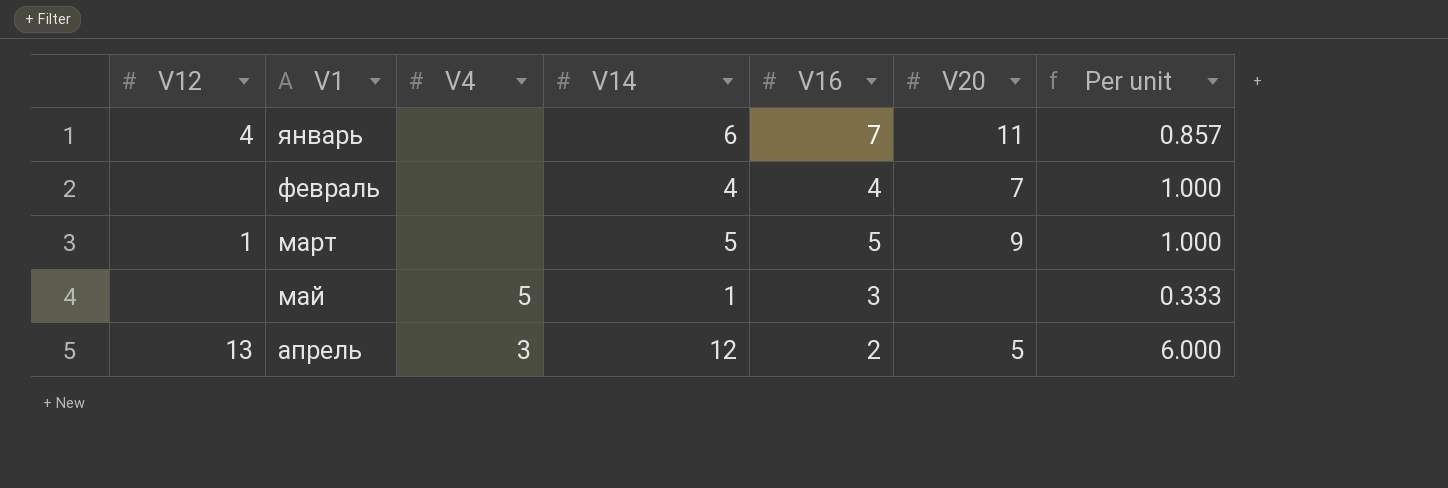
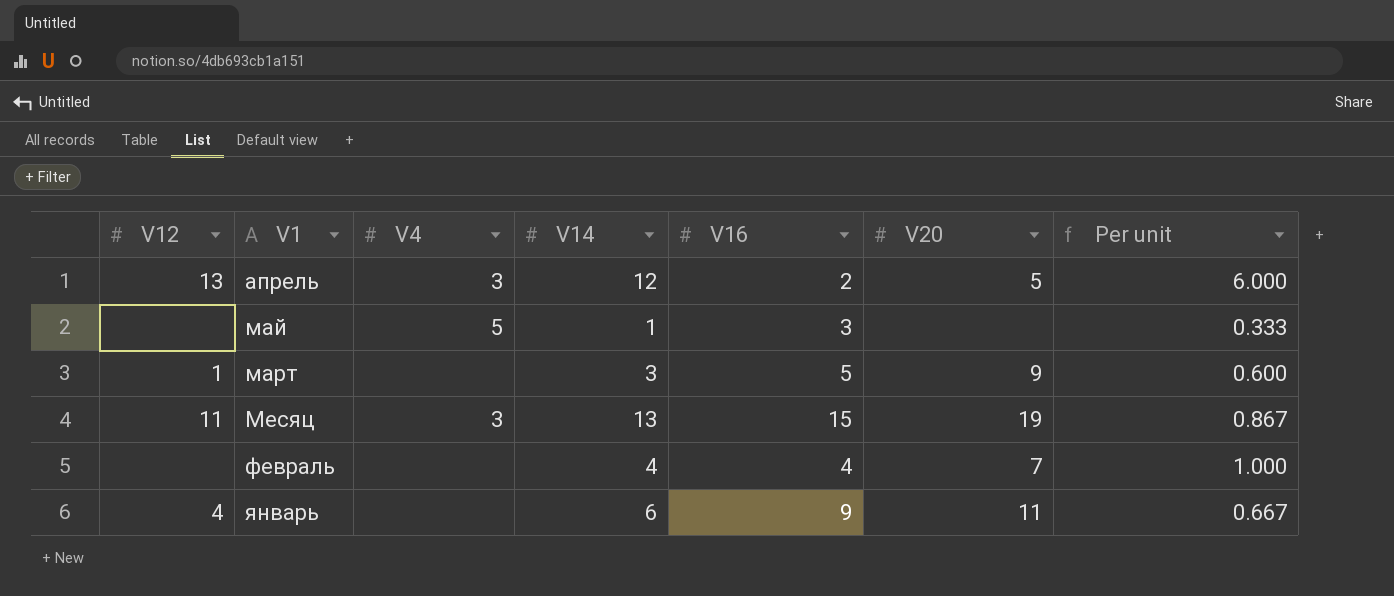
row order: V1 descending -> V1 ascending
март | V14: 5 -> 3
март | Per unit: 1.000 -> 0.600
row Месяц: none -> 11 | 3 | 13 | 15 | 19 | 0.867
январь | V16: 7 -> 9
январь | Per unit: 0.857 -> 0.667

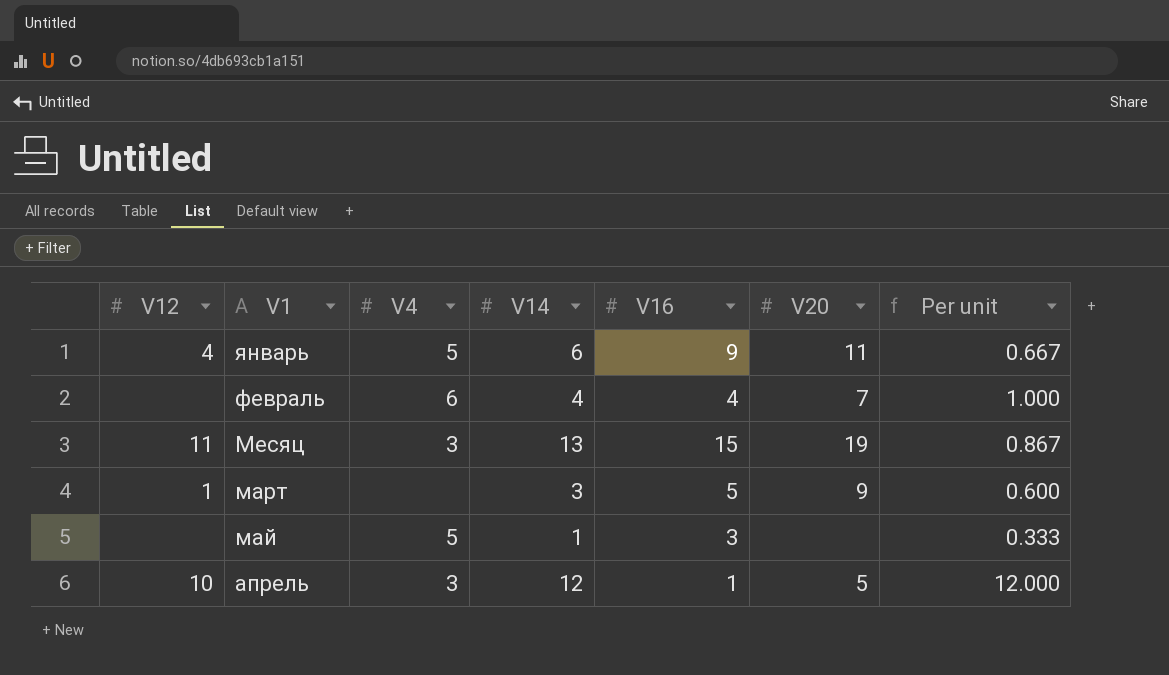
row order: V1 ascending -> V1 descending
январь | V4: none -> 5
февраль | V4: none -> 6
апрель | V12: 13 -> 10
апрель | V16: 2 -> 1
апрель | Per unit: 6.000 -> 12.000

